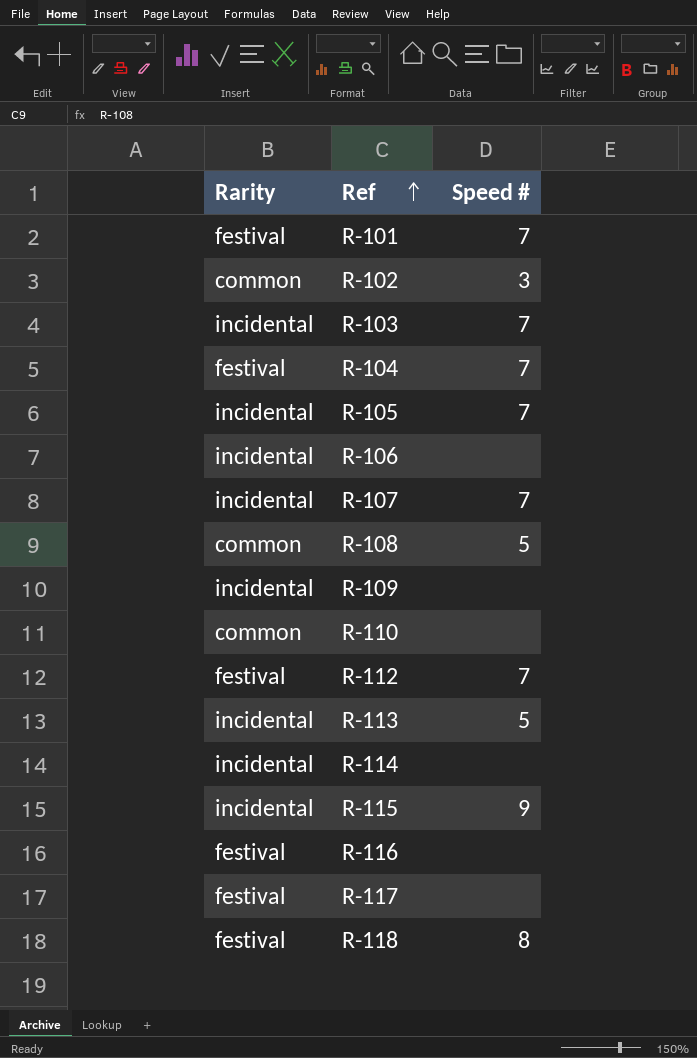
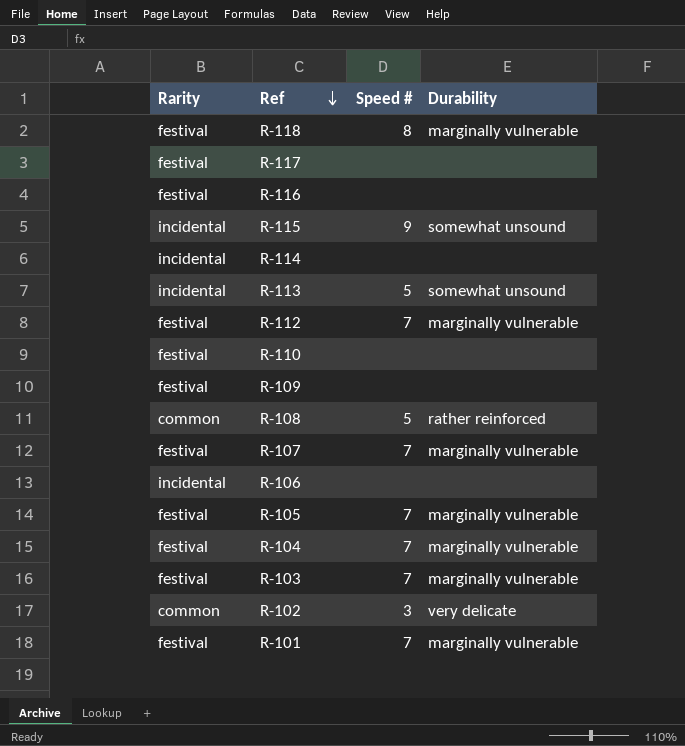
row order: Ref ascending -> Ref descending
column Durability | position: none -> 4
R-110 | Rarity: common -> festival
R-109 | Rarity: incidental -> festival
R-107 | Rarity: incidental -> festival
R-105 | Rarity: incidental -> festival
R-103 | Rarity: incidental -> festival

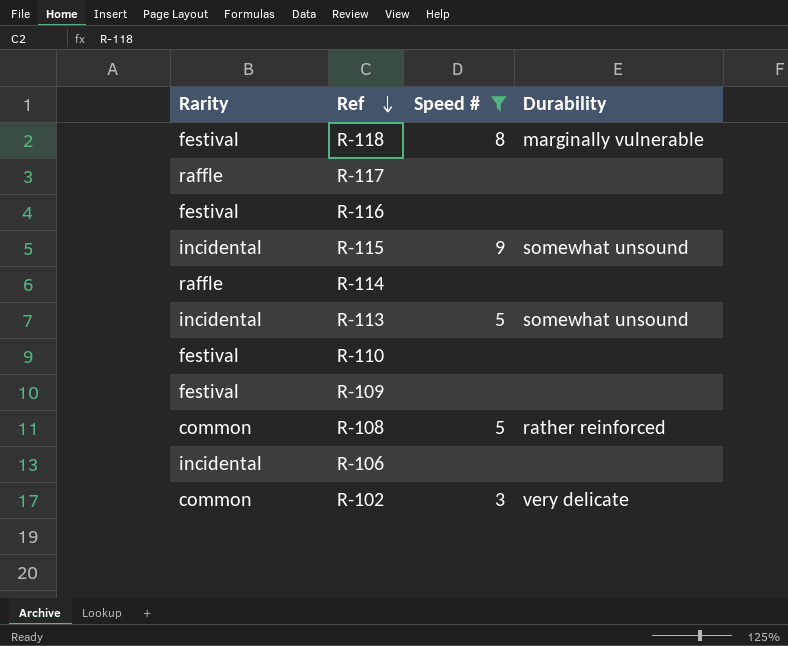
filter: none -> Speed # != 7
R-117 | Rarity: festival -> raffle
R-114 | Rarity: incidental -> raffle

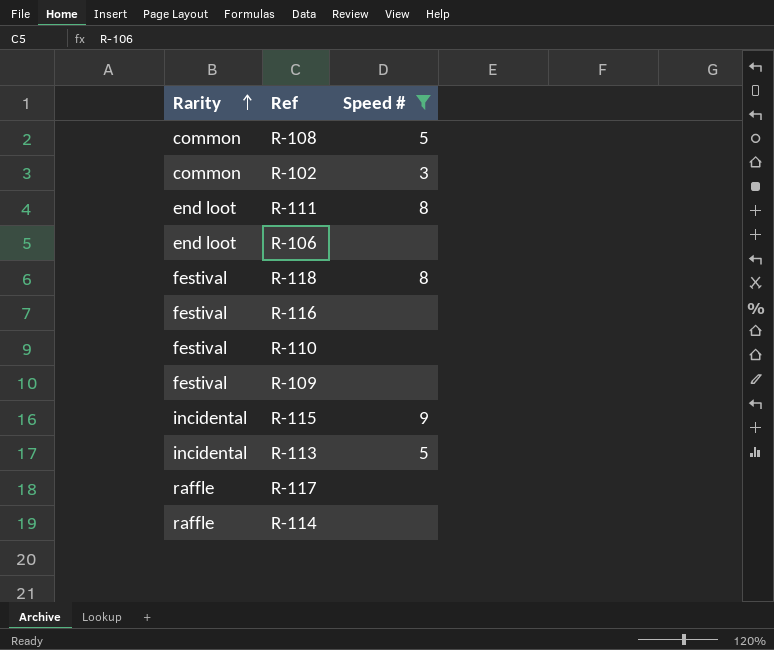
row order: Ref descending -> Rarity ascending
column Durability | position: 4 -> none
row R-111: none -> end loot | 8
R-106 | Rarity: incidental -> end loot

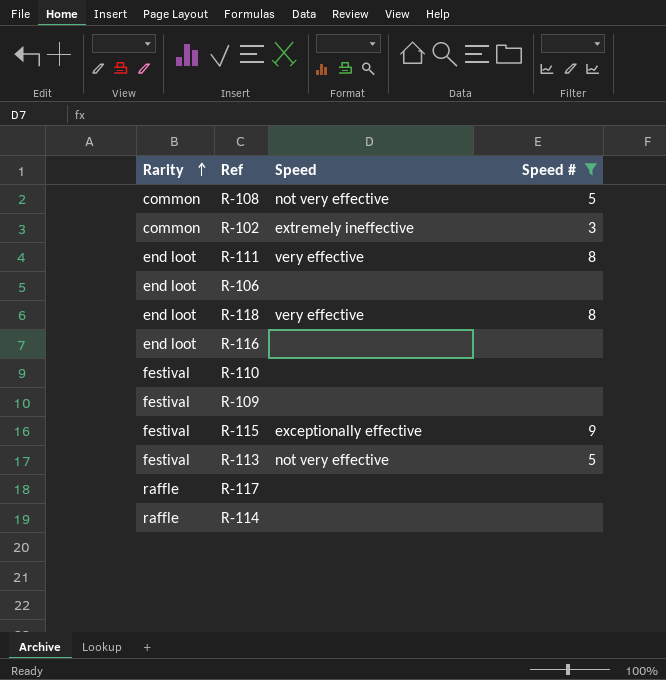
column Speed | position: none -> 3
R-118 | Rarity: festival -> end loot
R-116 | Rarity: festival -> end loot
R-115 | Rarity: incidental -> festival
R-113 | Rarity: incidental -> festival

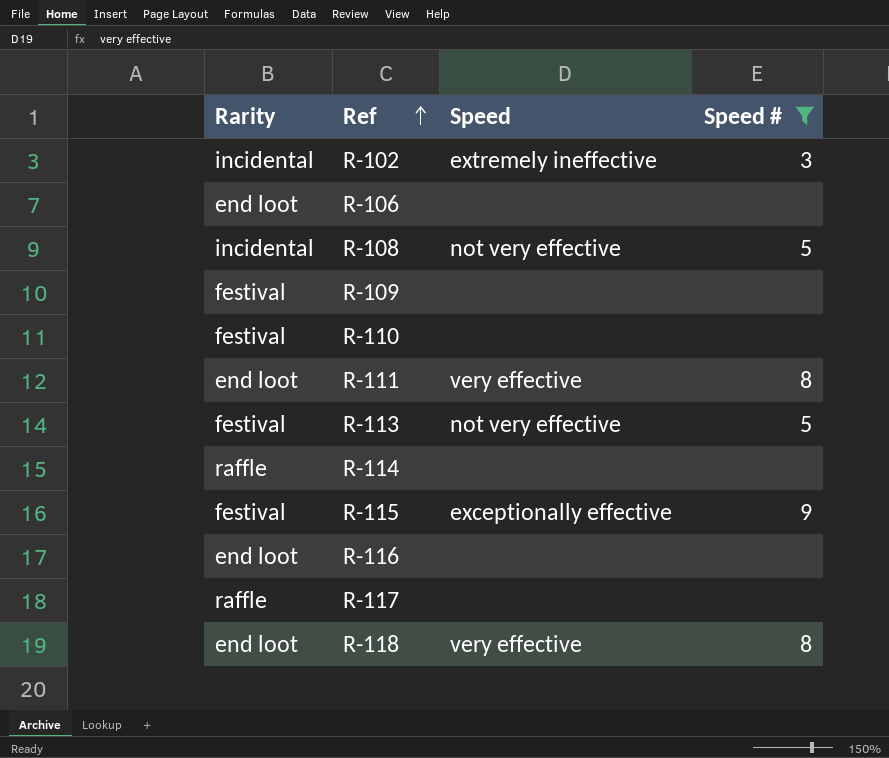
row order: Rarity ascending -> Ref ascending
R-102 | Rarity: common -> incidental
R-108 | Rarity: common -> incidental

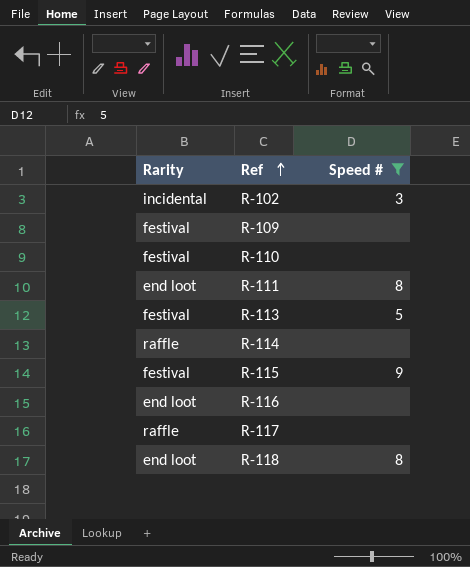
column Speed | position: 3 -> none
row R-106: end loot | none | none -> none
row R-108: incidental | not very effective | 5 -> none

